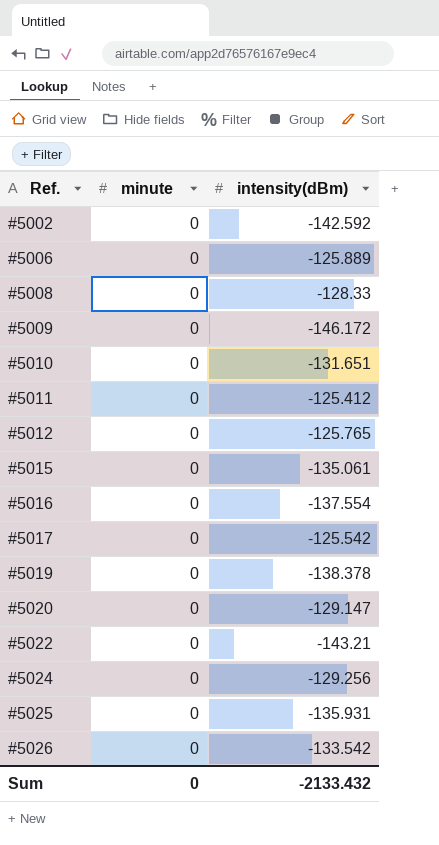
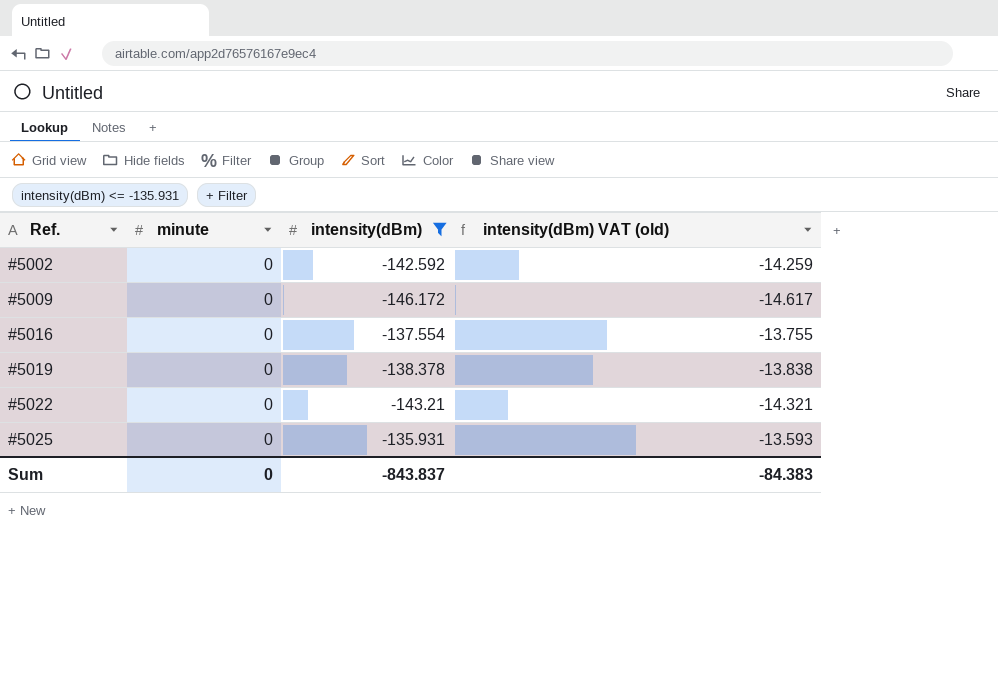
filter: none -> intensity(dBm) <= -135.931
column intensity(dBm) VAT (old) | formula: none -> [intensity(dBm)] * 0.1
Sum | intensity(dBm): -2133.432 -> -843.837

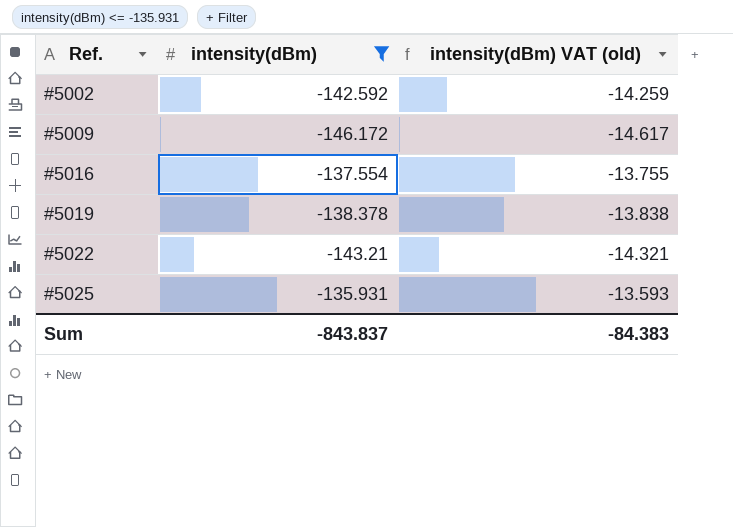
column minute | position: 2 -> none

